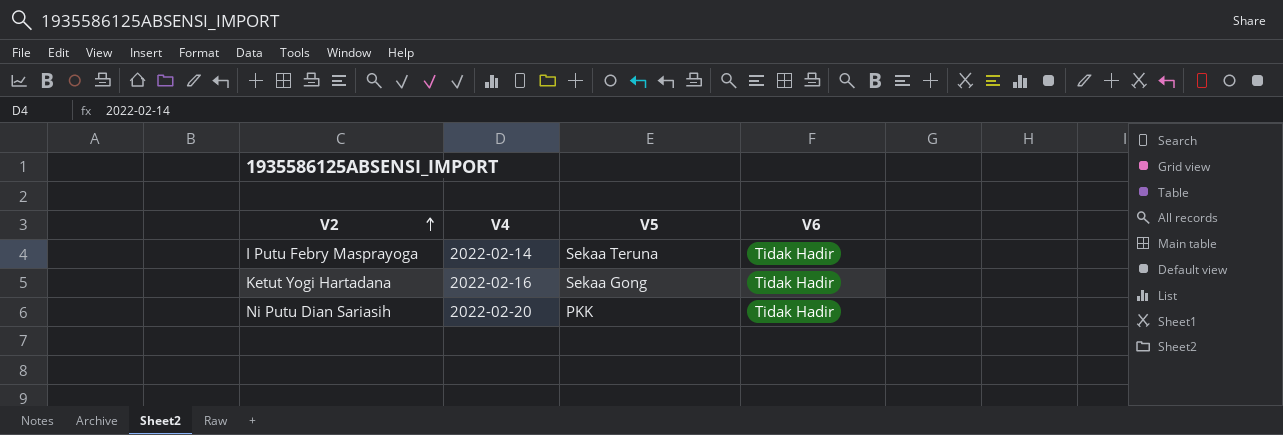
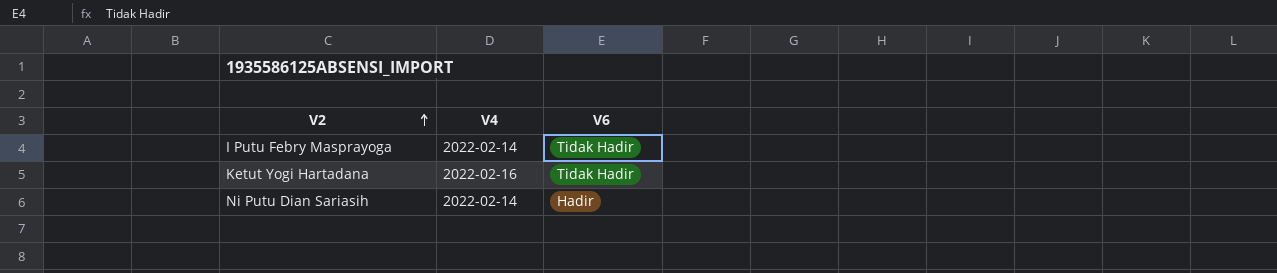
column V5 | position: 3 -> none
Ni Putu Dian Sariasih | V4: 2022-02-20 -> 2022-02-14
Ni Putu Dian Sariasih | V6: Tidak Hadir -> Hadir

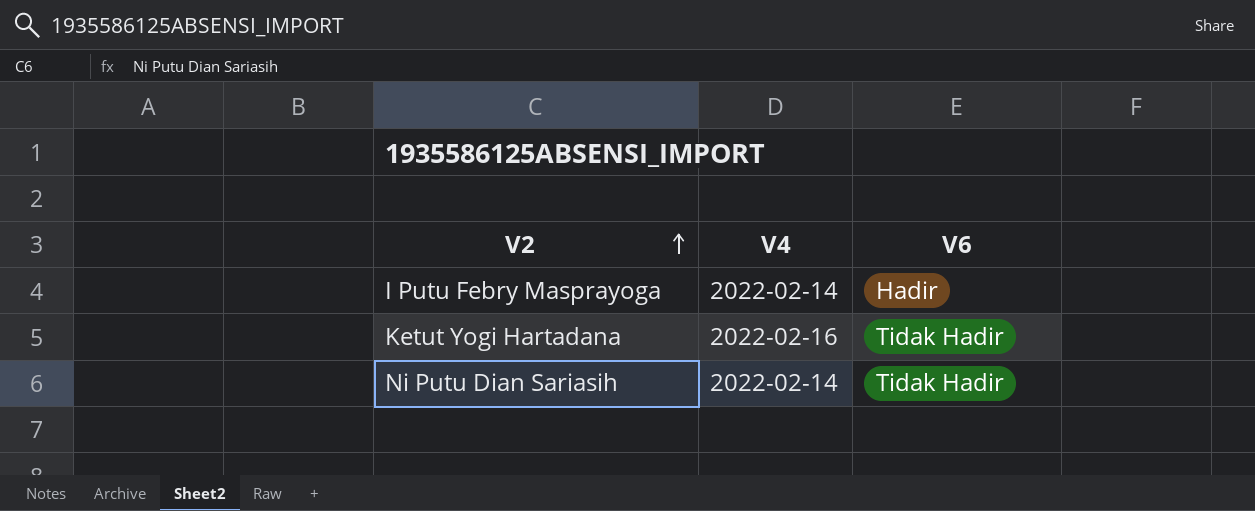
I Putu Febry Masprayoga | V6: Tidak Hadir -> Hadir
Ni Putu Dian Sariasih | V6: Hadir -> Tidak Hadir

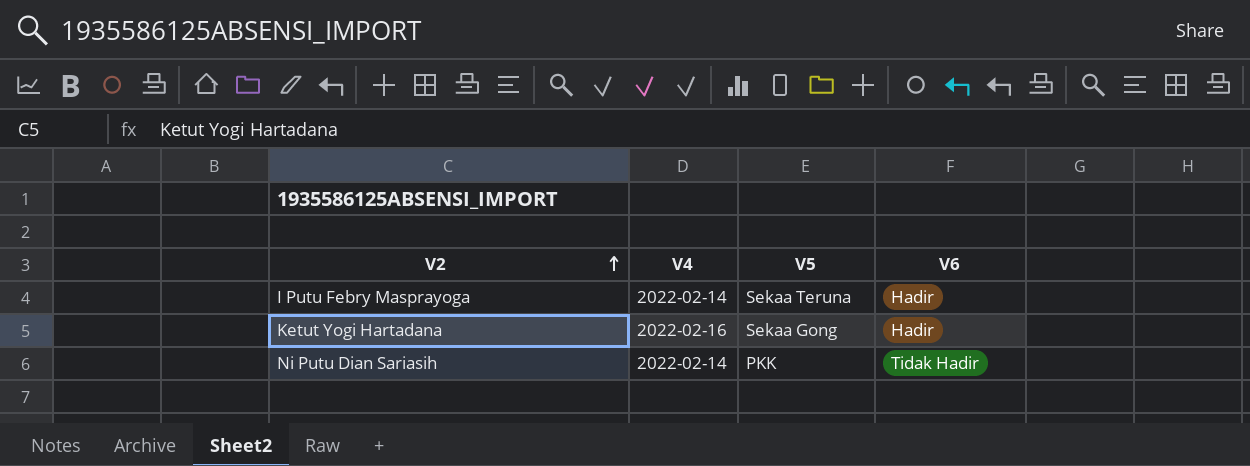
column V5 | position: none -> 3
Ketut Yogi Hartadana | V6: Tidak Hadir -> Hadir

